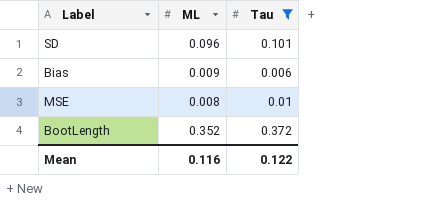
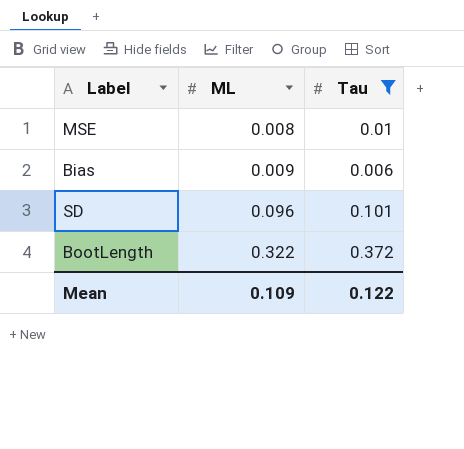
row order: none -> ML ascending
BootLength | ML: 0.352 -> 0.322
Mean | ML: 0.116 -> 0.109

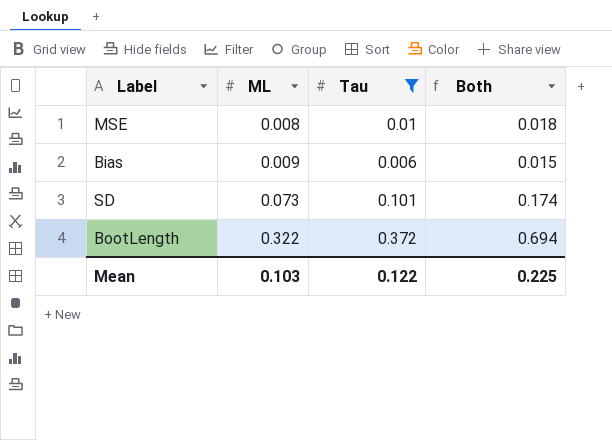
column Both | formula: none -> [ML] + [Tau]
SD | ML: 0.096 -> 0.073
Mean | ML: 0.109 -> 0.103

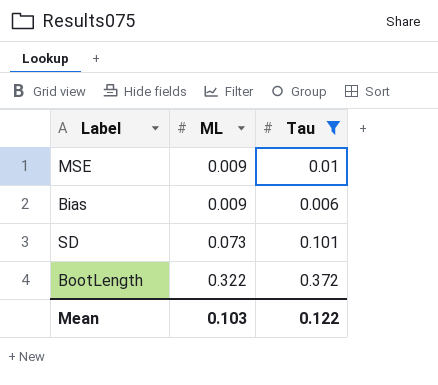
column Both | formula: [ML] + [Tau] -> none
MSE | ML: 0.008 -> 0.009

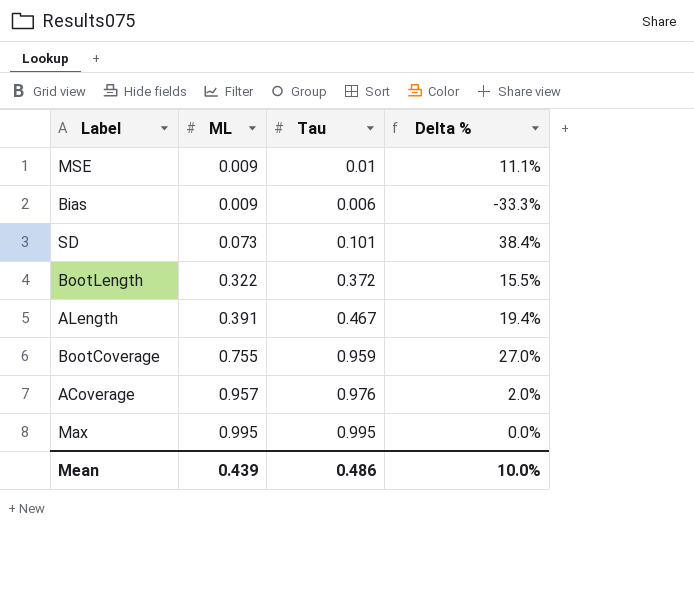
filter: Tau <= 0.372 -> none
column Delta % | formula: none -> ([Tau] - [ML]) / [ML]
Mean | ML: 0.103 -> 0.439
Mean | Tau: 0.122 -> 0.486

